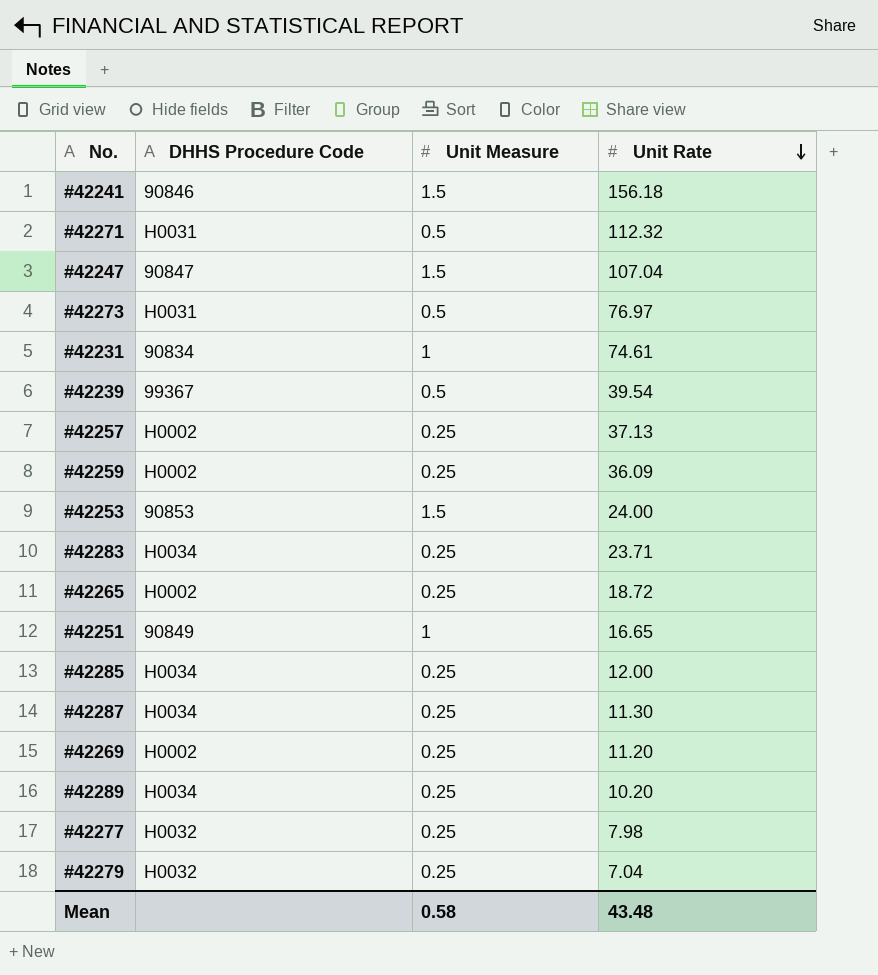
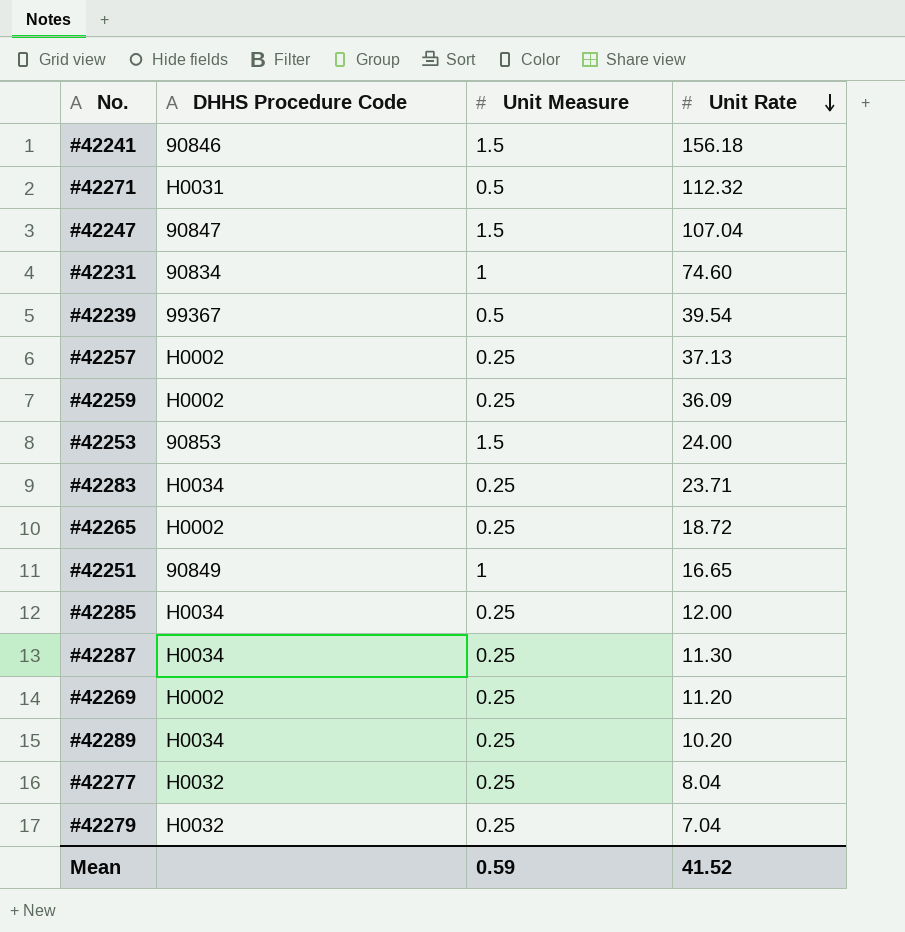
row #42273: H0031 | 0.5 | 76.97 -> none
#42231 | Unit Rate: 74.61 -> 74.60
#42277 | Unit Rate: 7.98 -> 8.04
Mean | Unit Measure: 0.58 -> 0.59
Mean | Unit Rate: 43.48 -> 41.52

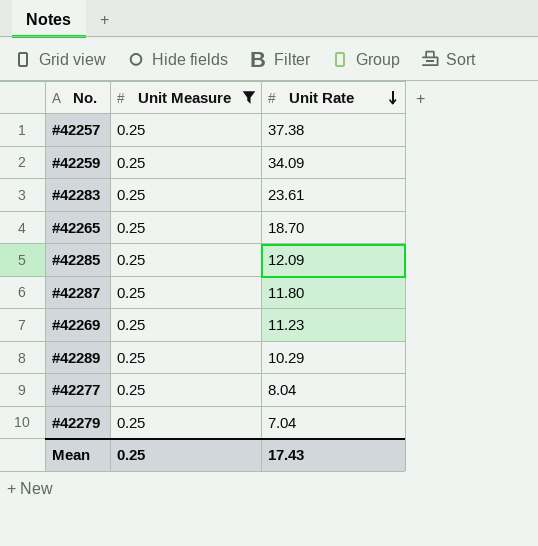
filter: none -> Unit Measure = 0.25
column DHHS Procedure Code | position: 2 -> none
#42257 | Unit Rate: 37.13 -> 37.38
#42259 | Unit Rate: 36.09 -> 34.09
#42283 | Unit Rate: 23.71 -> 23.61
#42265 | Unit Rate: 18.72 -> 18.70
#42285 | Unit Rate: 12.00 -> 12.09
#42287 | Unit Rate: 11.30 -> 11.80
#42269 | Unit Rate: 11.20 -> 11.23
#42289 | Unit Rate: 10.20 -> 10.29
Mean | Unit Measure: 0.59 -> 0.25
Mean | Unit Rate: 41.52 -> 17.43

